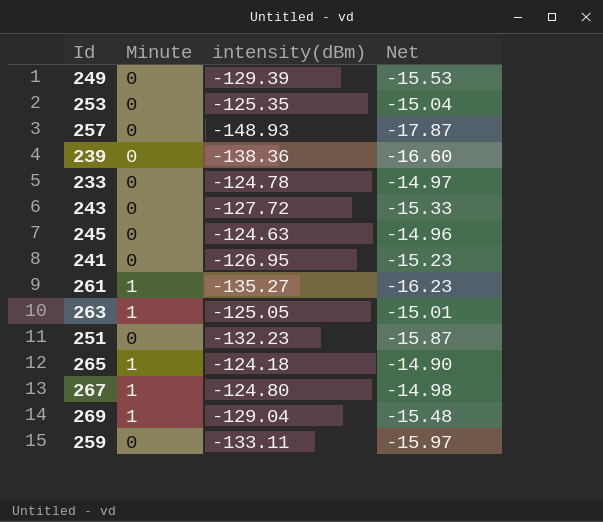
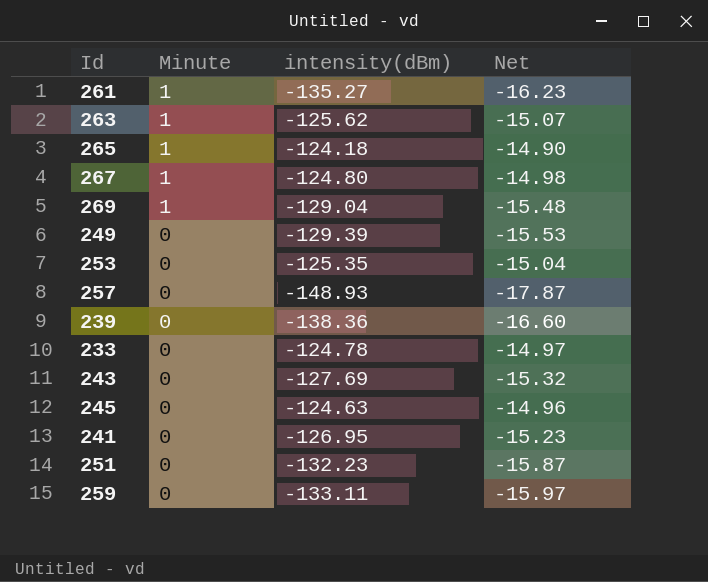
row order: none -> Minute descending
263 | intensity(dBm): -125.05 -> -125.62
263 | Net: -15.01 -> -15.07
243 | intensity(dBm): -127.72 -> -127.69
243 | Net: -15.33 -> -15.32

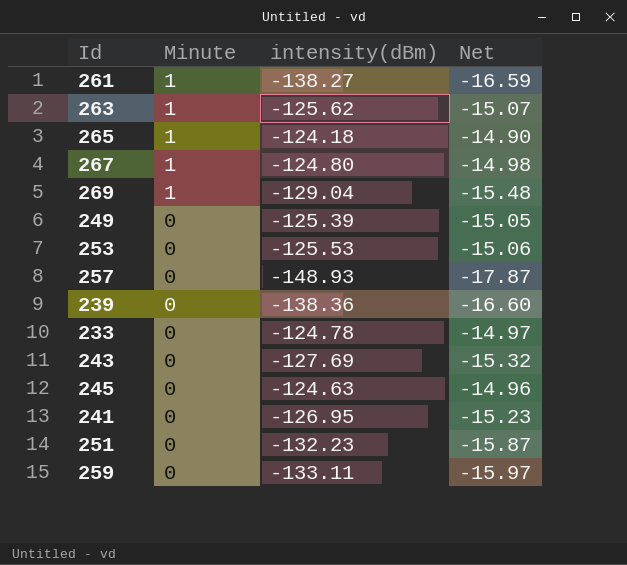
261 | intensity(dBm): -135.27 -> -138.27
261 | Net: -16.23 -> -16.59
249 | intensity(dBm): -129.39 -> -125.39
249 | Net: -15.53 -> -15.05
253 | intensity(dBm): -125.35 -> -125.53
253 | Net: -15.04 -> -15.06

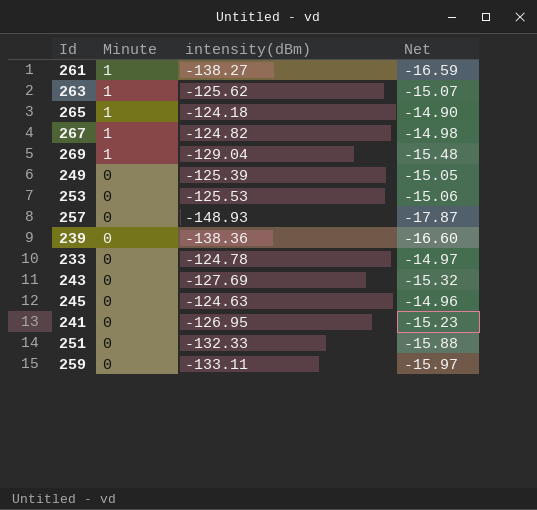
267 | intensity(dBm): -124.80 -> -124.82
251 | intensity(dBm): -132.23 -> -132.33
251 | Net: -15.87 -> -15.88

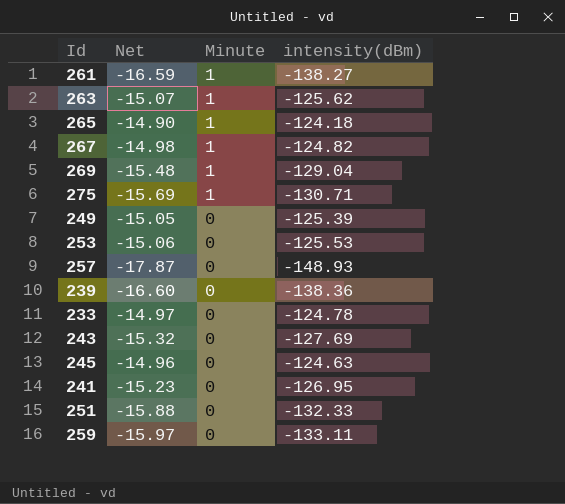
column Net | position: 4 -> 2
row 275: none -> -15.69 | 1 | -130.71

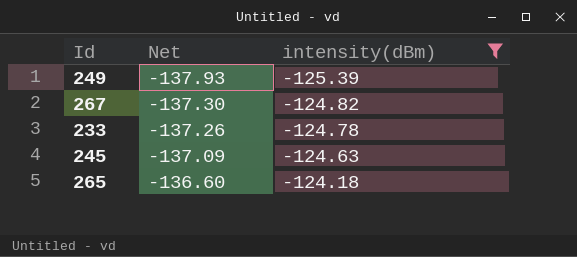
filter: none -> intensity(dBm) >= -125.39
row order: Minute descending -> Net ascending
column Minute | position: 3 -> none
column Net | formula: [intensity(dBm)] * 0.12 -> [intensity(dBm)] * 1.1

